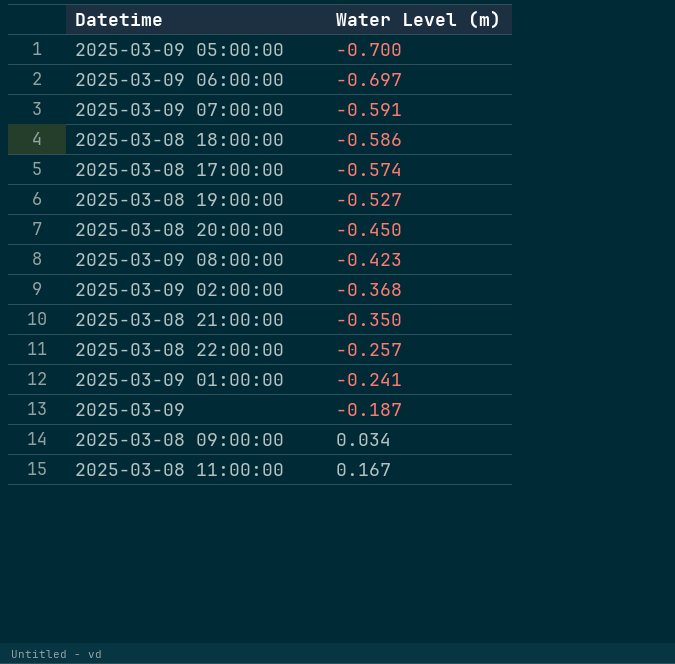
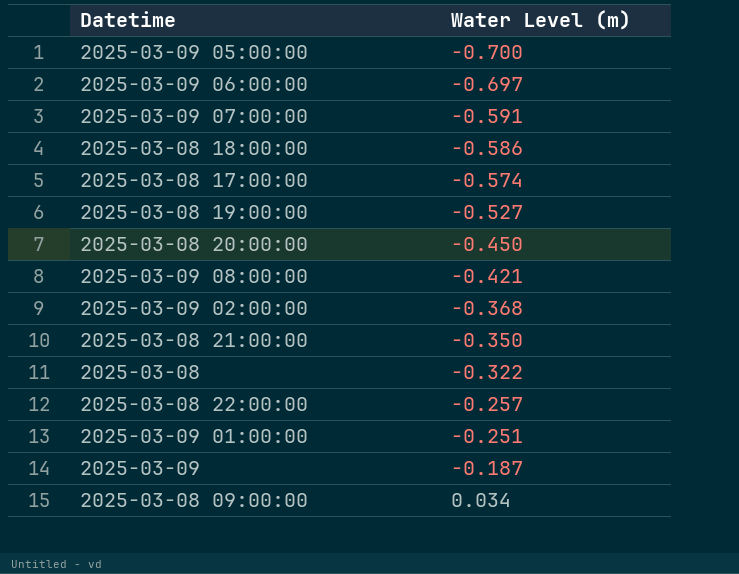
row 2025-03-08 11:00:00: 0.167 -> none
2025-03-09 08:00:00 | Water Level (m): -0.423 -> -0.421
row 2025-03-08: none -> -0.322
2025-03-09 01:00:00 | Water Level (m): -0.241 -> -0.251

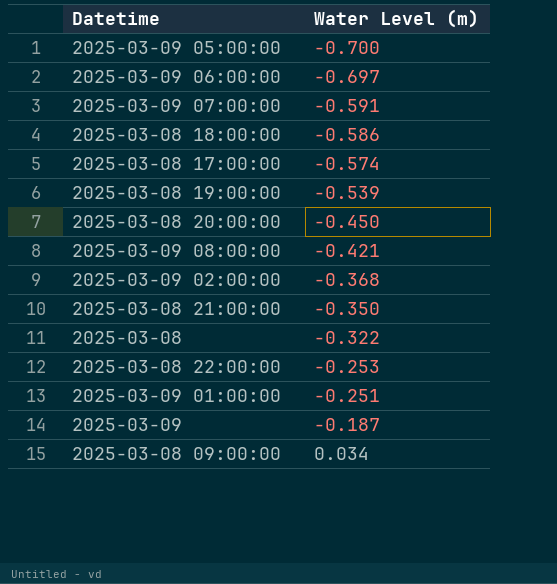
2025-03-08 19:00:00 | Water Level (m): -0.527 -> -0.539
2025-03-08 22:00:00 | Water Level (m): -0.257 -> -0.253

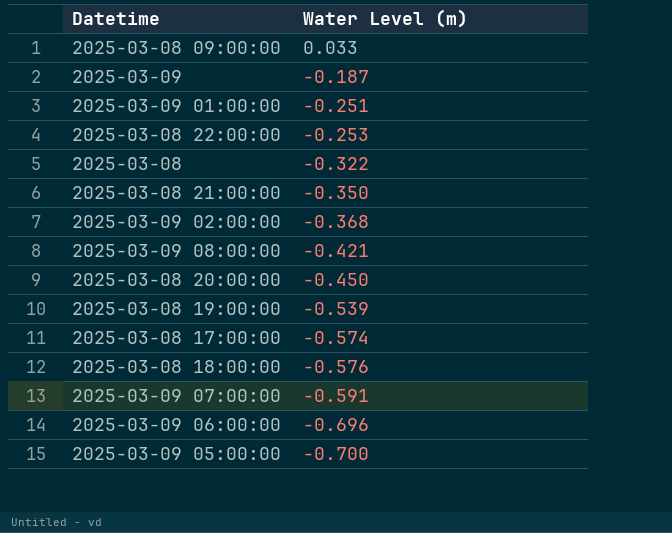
row order: Water Level (m) ascending -> Water Level (m) descending
2025-03-08 09:00:00 | Water Level (m): 0.034 -> 0.033
2025-03-08 18:00:00 | Water Level (m): -0.586 -> -0.576
2025-03-09 06:00:00 | Water Level (m): -0.697 -> -0.696

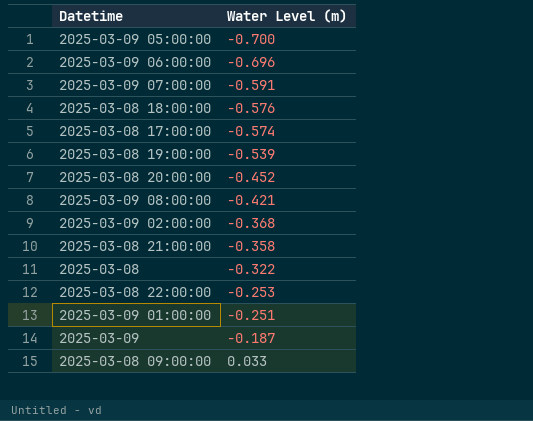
row order: Water Level (m) descending -> Water Level (m) ascending
2025-03-08 20:00:00 | Water Level (m): -0.450 -> -0.452
2025-03-08 21:00:00 | Water Level (m): -0.350 -> -0.358

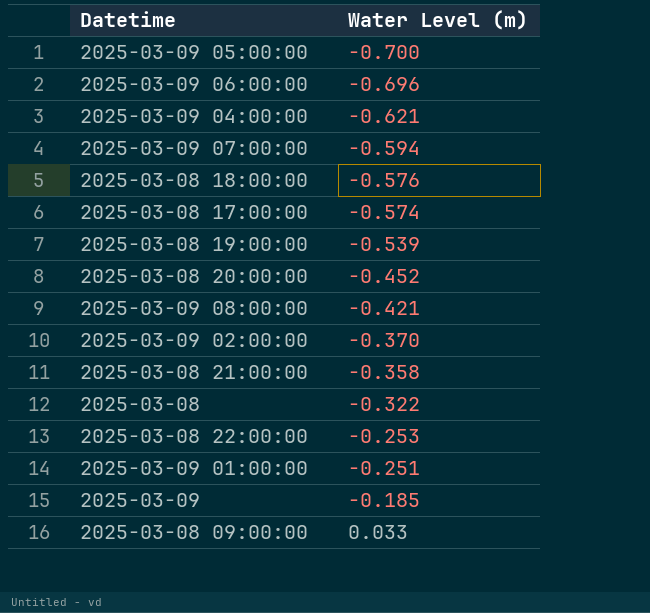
row 2025-03-09 04:00:00: none -> -0.621
2025-03-09 07:00:00 | Water Level (m): -0.591 -> -0.594
2025-03-09 02:00:00 | Water Level (m): -0.368 -> -0.370
2025-03-09 | Water Level (m): -0.187 -> -0.185

